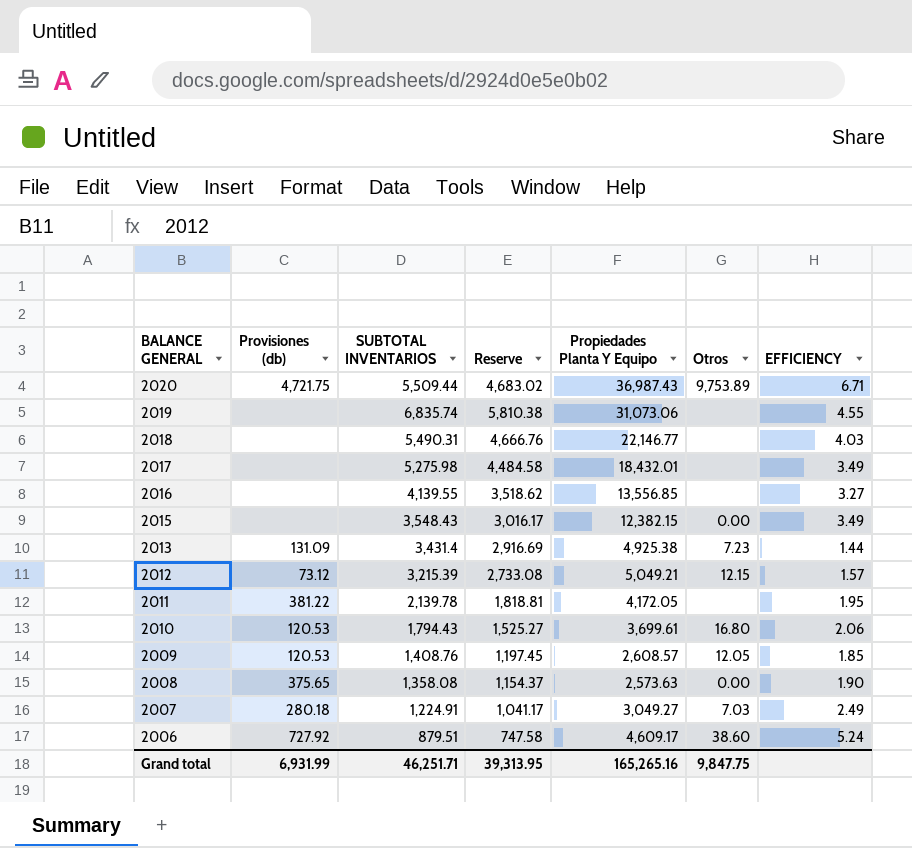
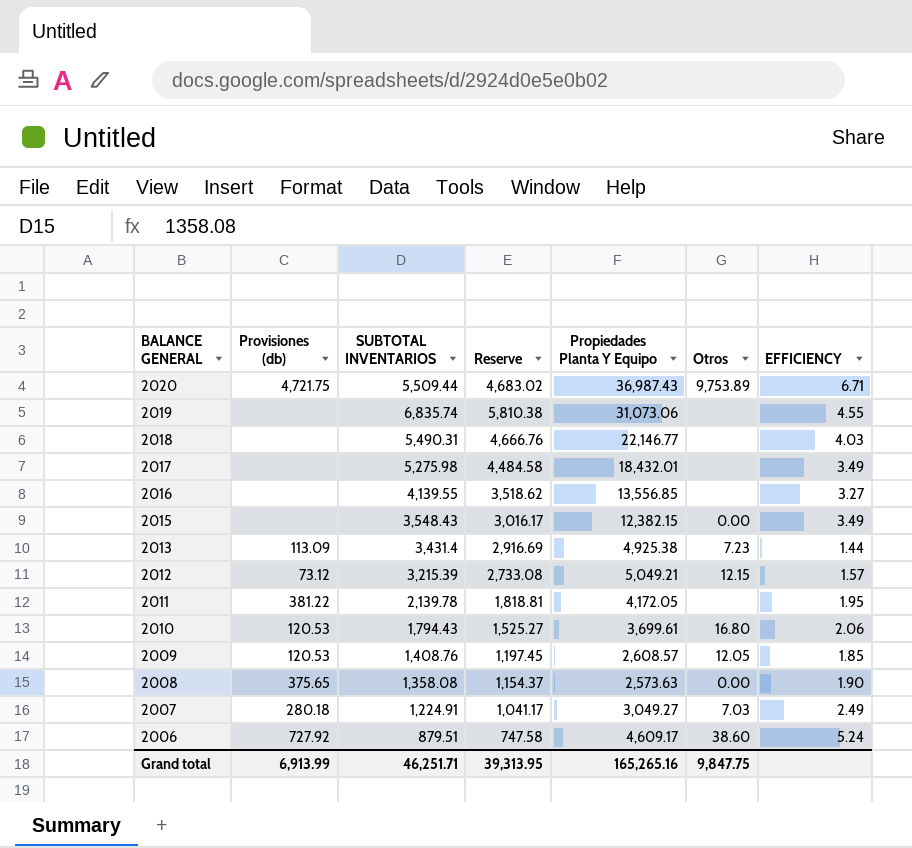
2013 | Provisiones (db): 131.09 -> 113.09
Grand total | Provisiones (db): 6,931.99 -> 6,913.99

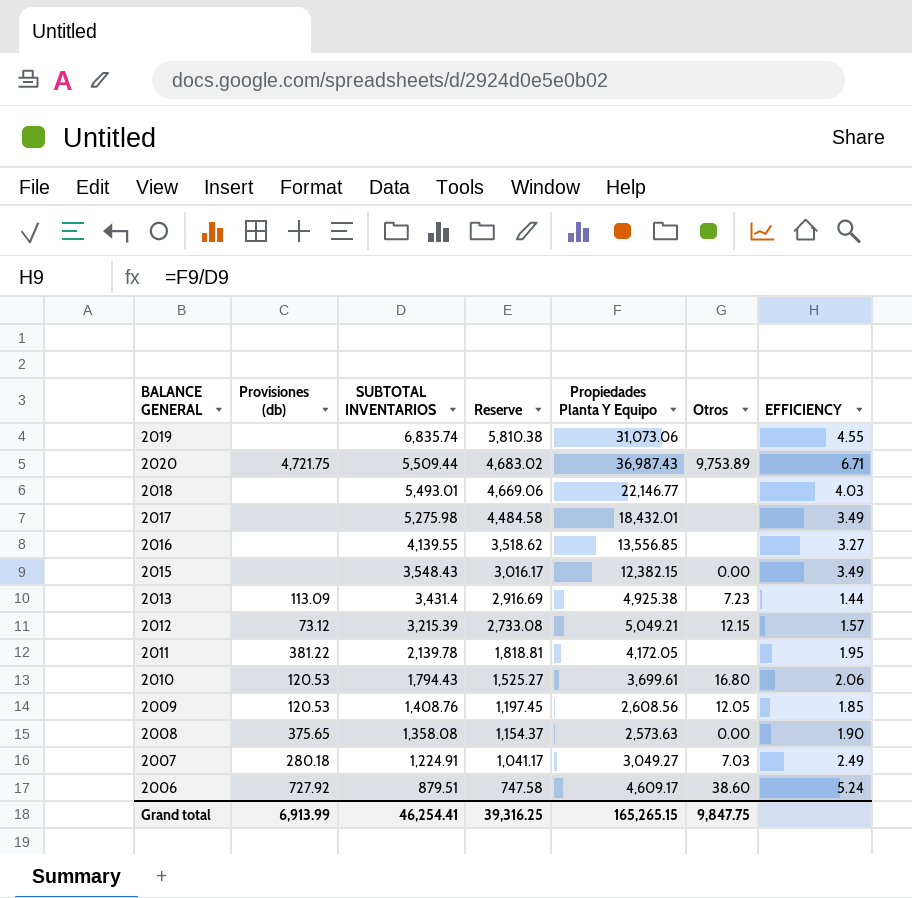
row order: BALANCE GENERAL descending -> SUBTOTAL INVENTARIOS descending
2018 | SUBTOTAL INVENTARIOS: 5,490.31 -> 5,493.01
2018 | Reserve: 4,666.76 -> 4,669.06
2009 | Propiedades Planta Y Equipo: 2,608.57 -> 2,608.56
Grand total | SUBTOTAL INVENTARIOS: 46,251.71 -> 46,254.41
Grand total | Reserve: 39,313.95 -> 39,316.25
Grand total | Propiedades Planta Y Equipo: 165,265.16 -> 165,265.15

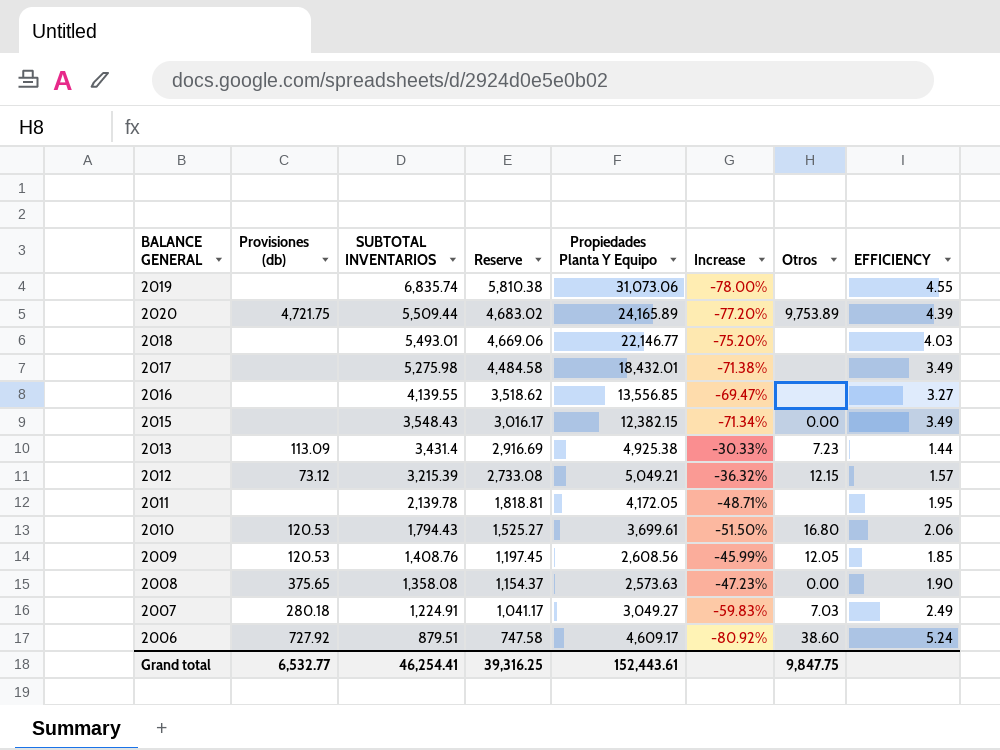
column Increase | formula: none -> ([SUBTOTAL INVENTARIOS] - [Propiedades Planta Y Equipo]) / [Propiedades Planta Y Equipo]
2020 | Propiedades Planta Y Equipo: 36,987.43 -> 24,165.89
2020 | EFFICIENCY: 6.71 -> 4.39
2011 | Provisiones (db): 381.22 -> none
Grand total | Provisiones (db): 6,913.99 -> 6,532.77
Grand total | Propiedades Planta Y Equipo: 165,265.15 -> 152,443.61

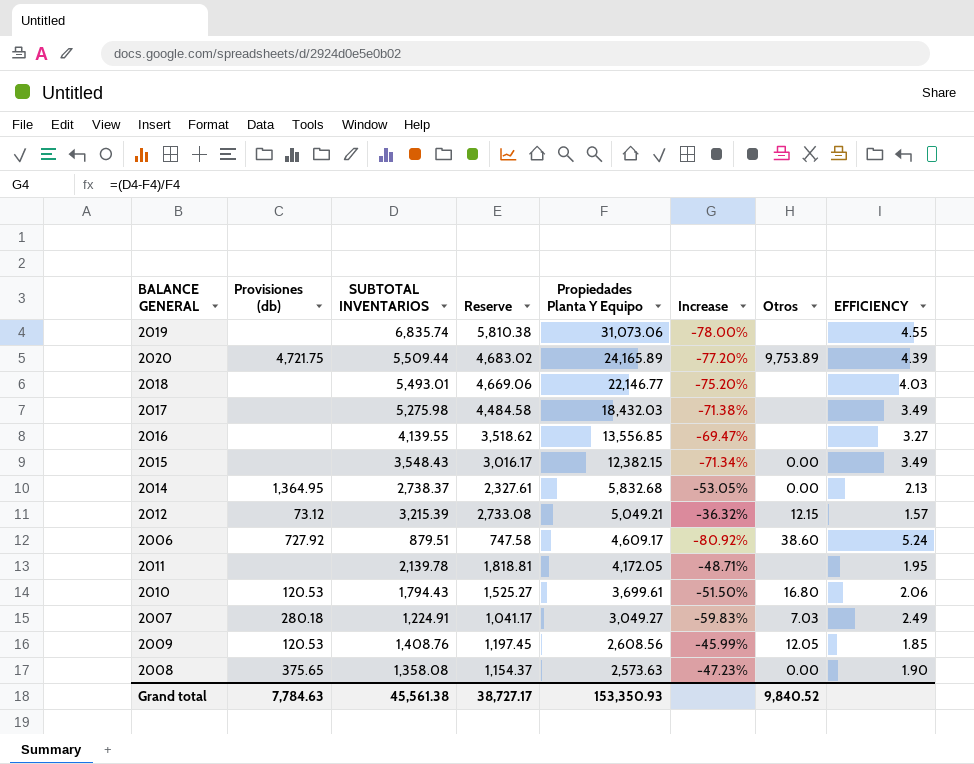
row order: SUBTOTAL INVENTARIOS descending -> Propiedades Planta Y Equipo descending
row 2013: 113.09 | 3,431.4 | 2,916.69 | 4,925.38 | -30.33% | 7.23 | 1.44 -> none
2017 | Propiedades Planta Y Equipo: 18,432.01 -> 18,432.03
row 2014: none -> 1,364.95 | 2,738.37 | 2,327.61 | 5,832.68 | -53.05% | 0.00 | 2.13
Grand total | Provisiones (db): 6,532.77 -> 7,784.63
Grand total | SUBTOTAL INVENTARIOS: 46,254.41 -> 45,561.38
Grand total | Reserve: 39,316.25 -> 38,727.17
Grand total | Propiedades Planta Y Equipo: 152,443.61 -> 153,350.93
Grand total | Otros: 9,847.75 -> 9,840.52

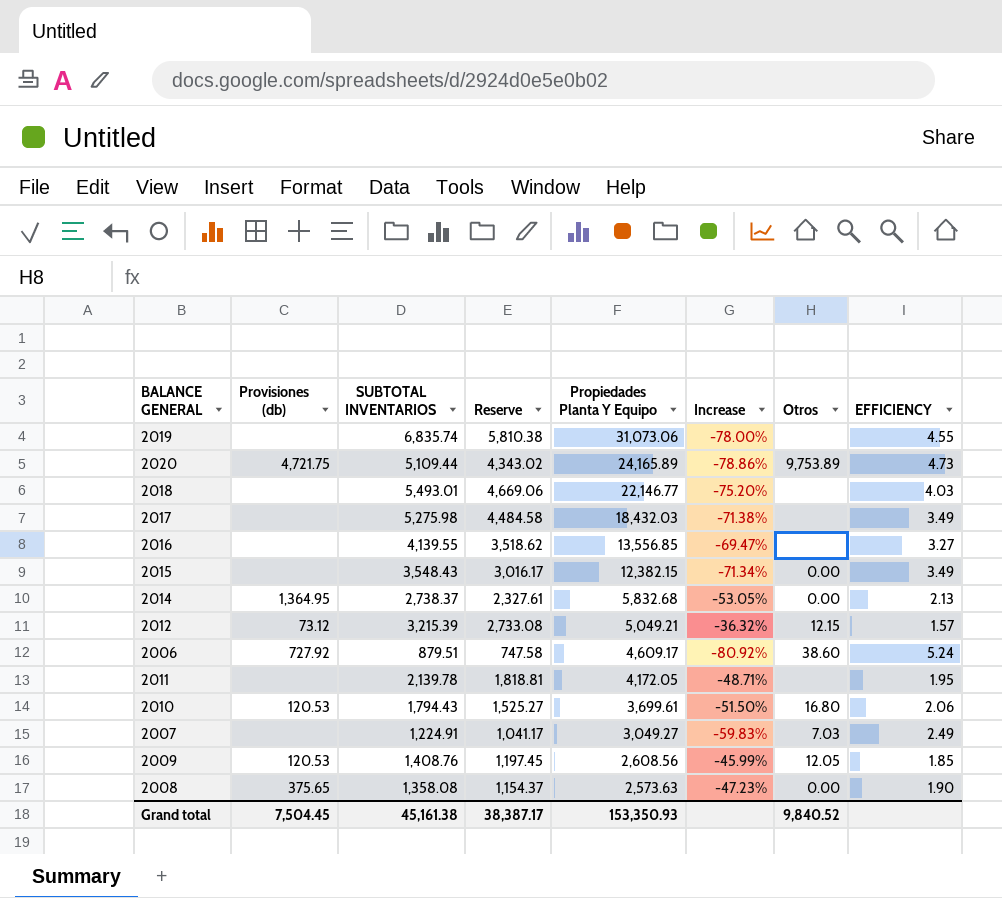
2020 | SUBTOTAL INVENTARIOS: 5,509.44 -> 5,109.44
2020 | Reserve: 4,683.02 -> 4,343.02
2020 | Increase: -77.20% -> -78.86%
2020 | EFFICIENCY: 4.39 -> 4.73
2007 | Provisiones (db): 280.18 -> none
Grand total | Provisiones (db): 7,784.63 -> 7,504.45
Grand total | SUBTOTAL INVENTARIOS: 45,561.38 -> 45,161.38
Grand total | Reserve: 38,727.17 -> 38,387.17

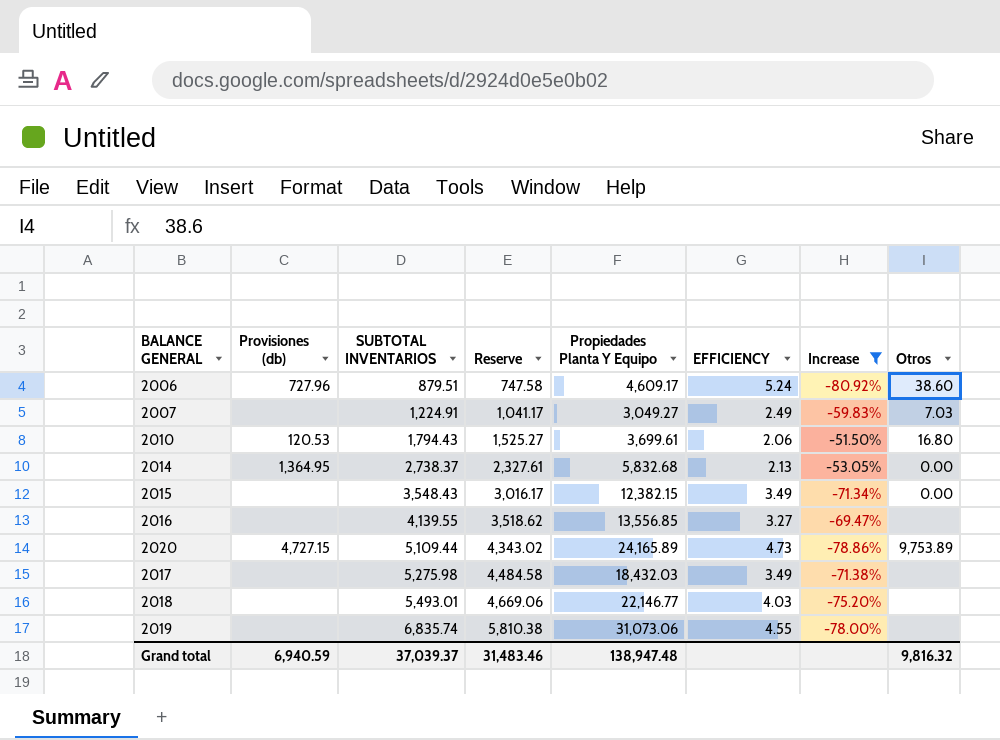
filter: none -> Increase <= -51.50%
row order: Propiedades Planta Y Equipo descending -> SUBTOTAL INVENTARIOS ascending
column EFFICIENCY | position: 8 -> 6
2006 | Provisiones (db): 727.92 -> 727.96
2020 | Provisiones (db): 4,721.75 -> 4,727.15
Grand total | Provisiones (db): 7,504.45 -> 6,940.59
Grand total | SUBTOTAL INVENTARIOS: 45,161.38 -> 37,039.37
Grand total | Reserve: 38,387.17 -> 31,483.46
Grand total | Propiedades Planta Y Equipo: 153,350.93 -> 138,947.48
Grand total | Otros: 9,840.52 -> 9,816.32

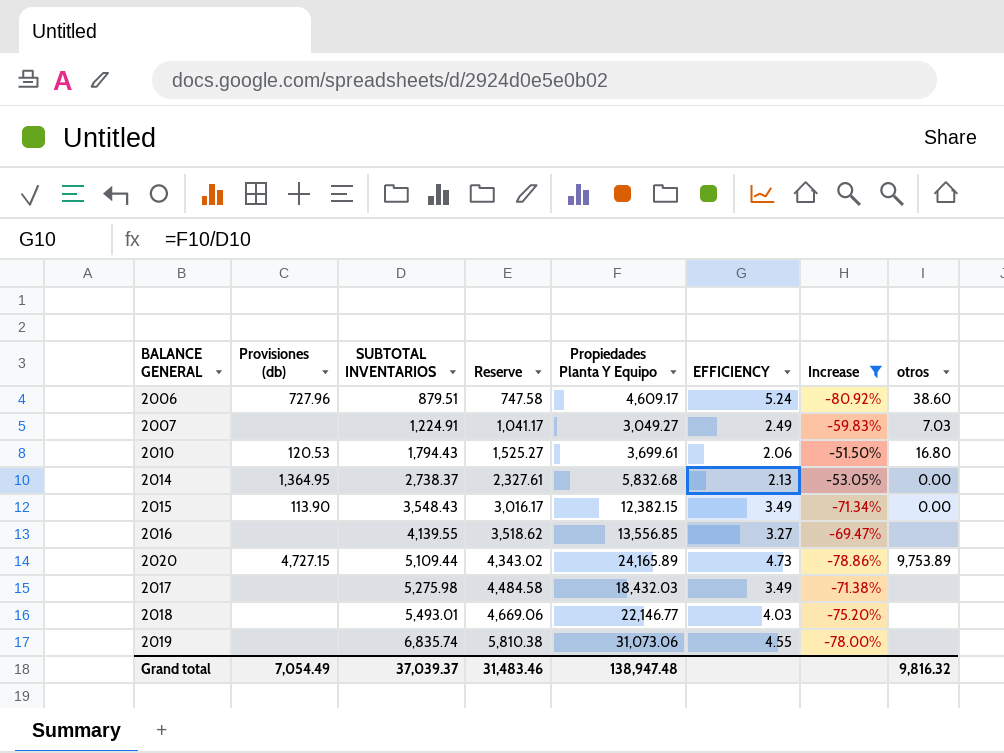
column name: Otros -> otros
2015 | Provisiones (db): none -> 113.90
Grand total | Provisiones (db): 6,940.59 -> 7,054.49

